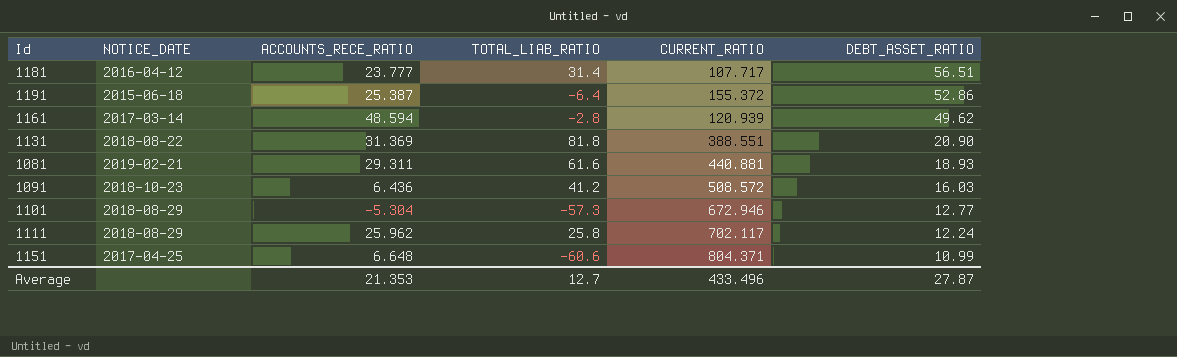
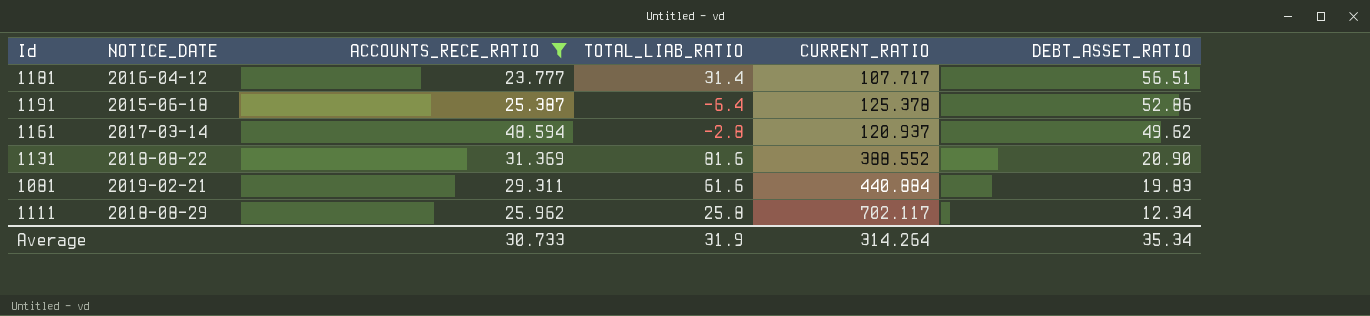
filter: none -> ACCOUNTS_RECE_RATIO >= 23.777
1191 | CURRENT_RATIO: 155.372 -> 125.378
1161 | CURRENT_RATIO: 120.939 -> 120.937
1131 | TOTAL_LIAB_RATIO: 81.8 -> 81.6
1131 | CURRENT_RATIO: 388.551 -> 388.552
1081 | CURRENT_RATIO: 440.881 -> 440.884
1081 | DEBT_ASSET_RATIO: 18.93 -> 19.83
1111 | DEBT_ASSET_RATIO: 12.24 -> 12.34
Average | ACCOUNTS_RECE_RATIO: 21.353 -> 30.733
Average | TOTAL_LIAB_RATIO: 12.7 -> 31.9
Average | CURRENT_RATIO: 433.496 -> 314.264
Average | DEBT_ASSET_RATIO: 27.87 -> 35.34

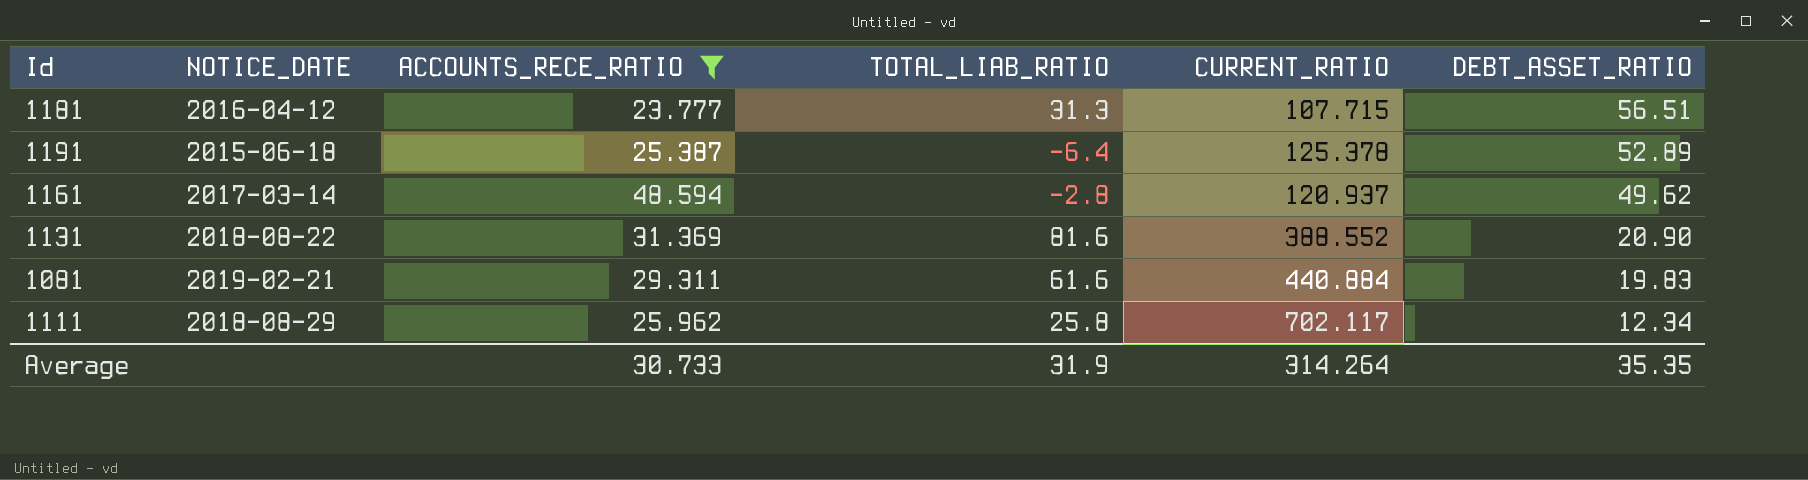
1181 | TOTAL_LIAB_RATIO: 31.4 -> 31.3
1181 | CURRENT_RATIO: 107.717 -> 107.715
1191 | DEBT_ASSET_RATIO: 52.86 -> 52.89
Average | DEBT_ASSET_RATIO: 35.34 -> 35.35

